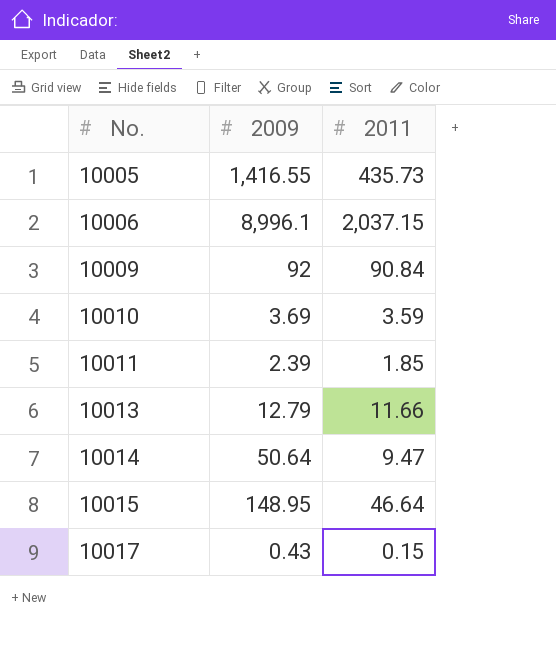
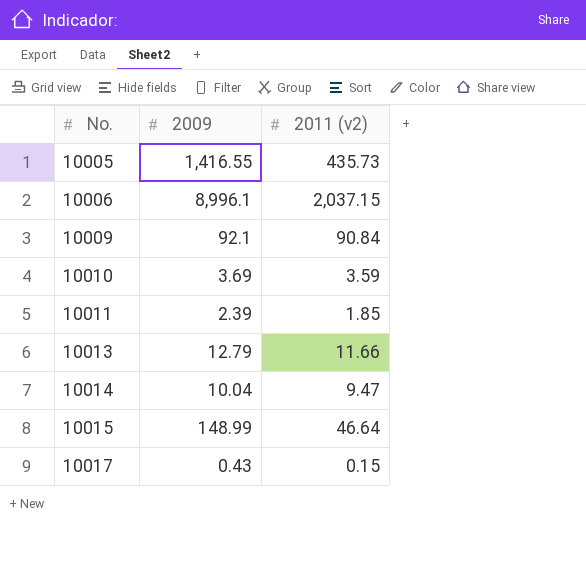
column name: 2011 -> 2011 (v2)
10009 | 2009: 92 -> 92.1
10014 | 2009: 50.64 -> 10.04
10015 | 2009: 148.95 -> 148.99

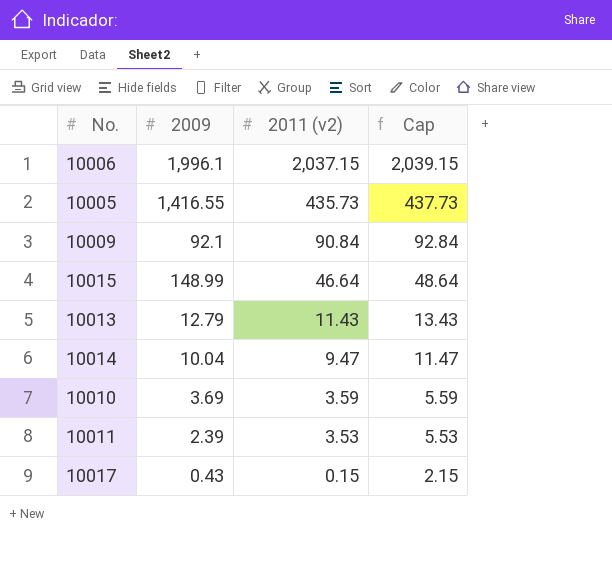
row order: No. ascending -> 2011 (v2) descending
column Cap | formula: none -> [2011 (v2)] + 2
10006 | 2009: 8,996.1 -> 1,996.1
10013 | 2011 (v2): 11.66 -> 11.43
10011 | 2011 (v2): 1.85 -> 3.53

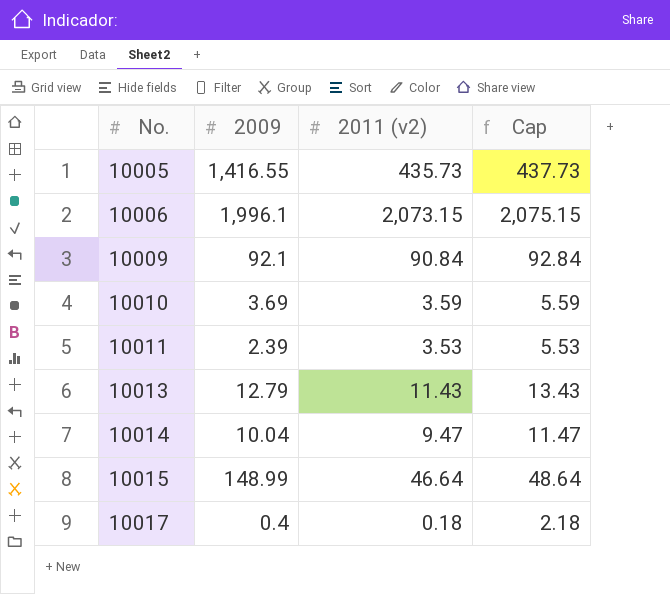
row order: 2011 (v2) descending -> No. ascending
10006 | 2011 (v2): 2,037.15 -> 2,073.15
10006 | Cap: 2,039.15 -> 2,075.15
10017 | 2009: 0.43 -> 0.4
10017 | 2011 (v2): 0.15 -> 0.18
10017 | Cap: 2.15 -> 2.18

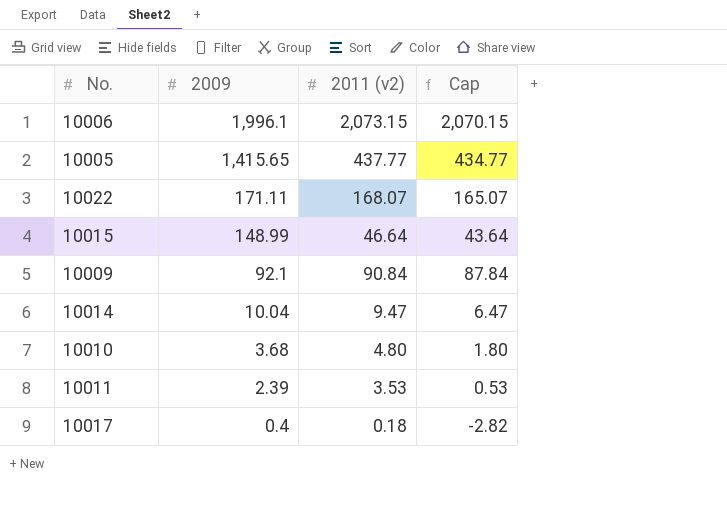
row order: No. ascending -> 2009 descending
column Cap | formula: [2011 (v2)] + 2 -> [2011 (v2)] - 3
row 10013: 12.79 | 11.43 | 13.43 -> none
10005 | 2009: 1,416.55 -> 1,415.65
10005 | 2011 (v2): 435.73 -> 437.77
row 10022: none -> 171.11 | 168.07 | 165.07
10010 | 2009: 3.69 -> 3.68
10010 | 2011 (v2): 3.59 -> 4.80

